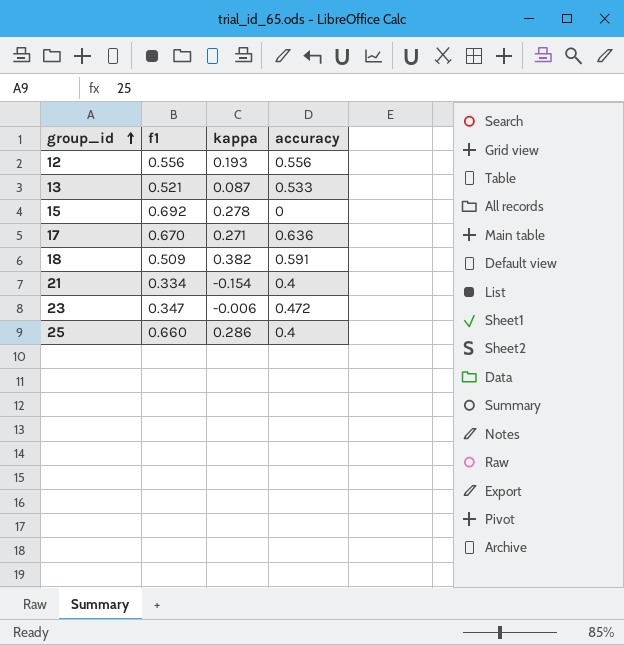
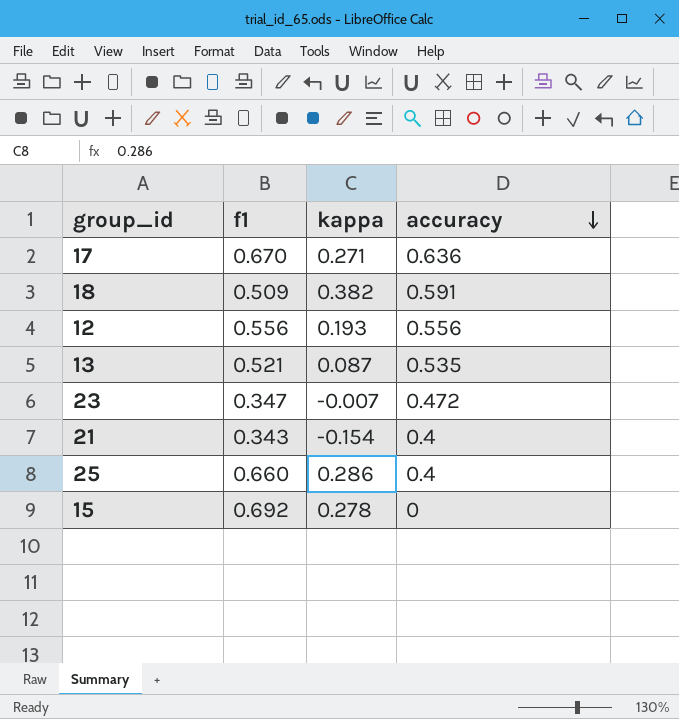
row order: group_id ascending -> accuracy descending
13 | accuracy: 0.533 -> 0.535
23 | kappa: -0.006 -> -0.007
21 | f1: 0.334 -> 0.343

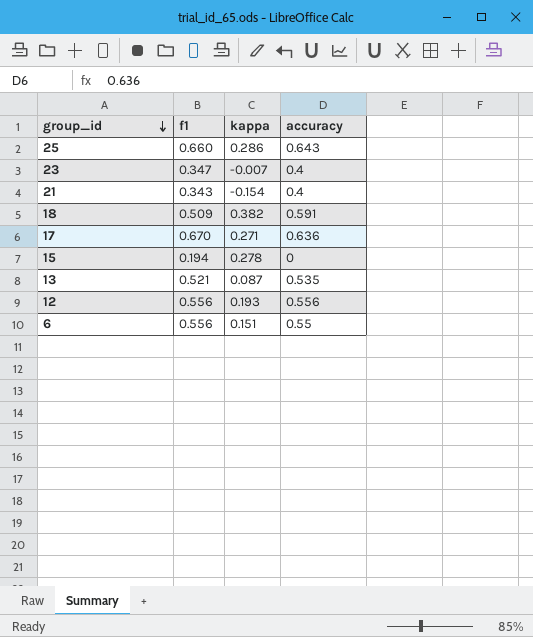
row order: accuracy descending -> group_id descending
25 | accuracy: 0.4 -> 0.643
23 | accuracy: 0.472 -> 0.4
15 | f1: 0.692 -> 0.194
row 6: none -> 0.556 | 0.151 | 0.55

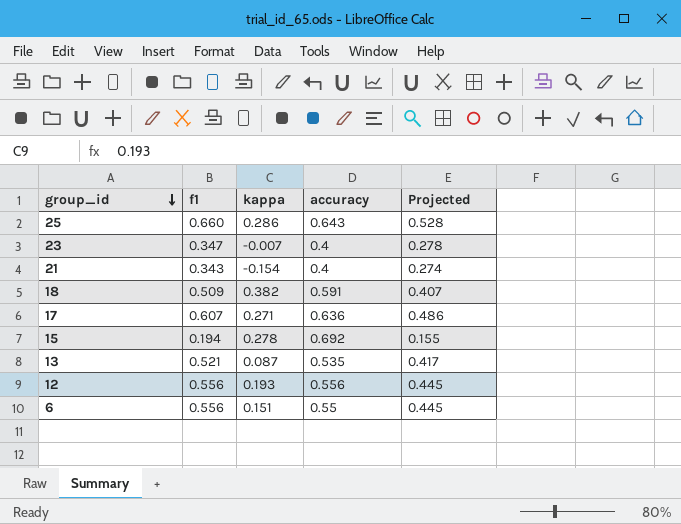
column Projected | formula: none -> [f1] * 0.8
17 | f1: 0.670 -> 0.607
15 | accuracy: 0 -> 0.692

